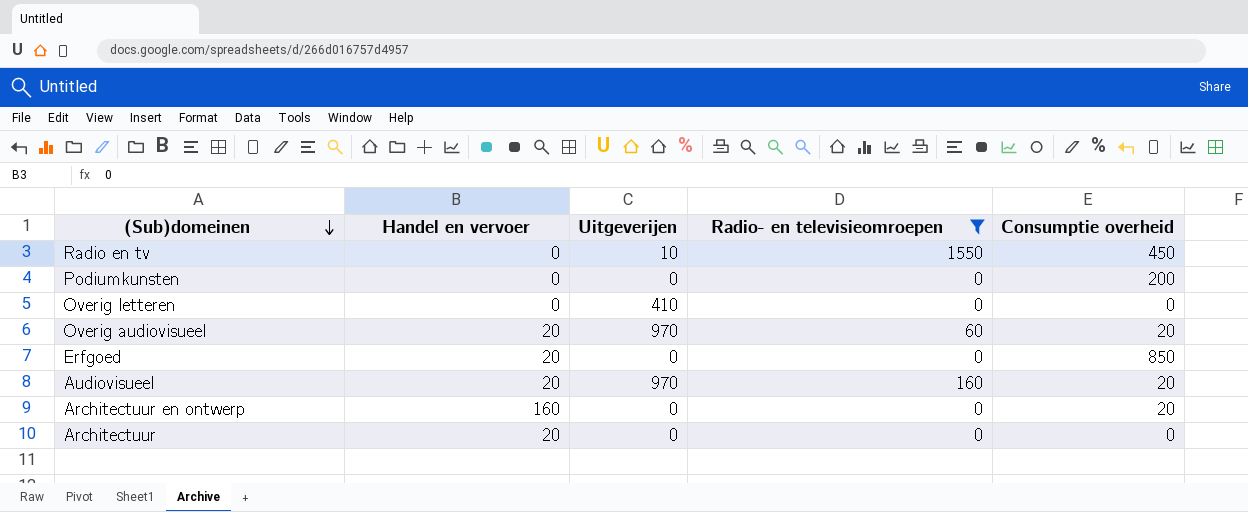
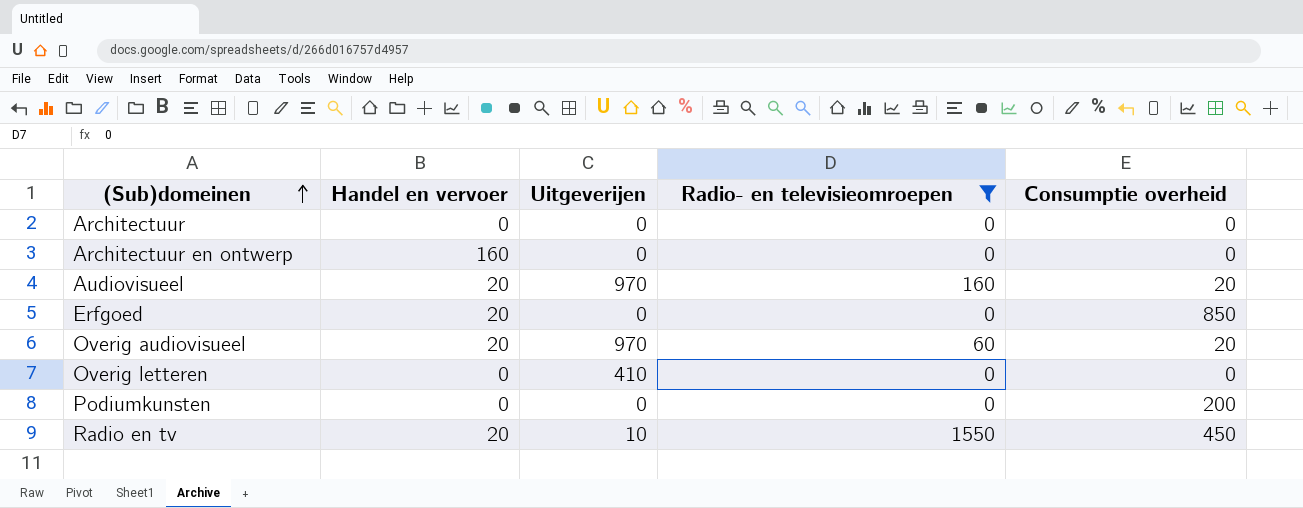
row order: (Sub)domeinen descending -> (Sub)domeinen ascending
Architectuur | Handel en vervoer: 20 -> 0
Architectuur en ontwerp | Consumptie overheid: 20 -> 0
Radio en tv | Handel en vervoer: 0 -> 20

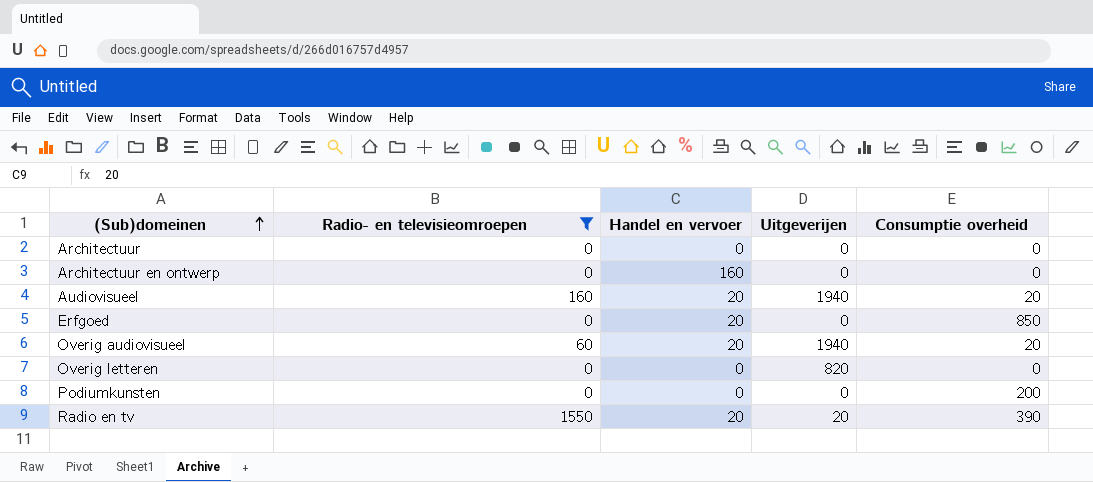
column Radio- en televisieomroepen | position: 4 -> 2
Audiovisueel | Uitgeverijen: 970 -> 1940
Overig audiovisueel | Uitgeverijen: 970 -> 1940
Overig letteren | Uitgeverijen: 410 -> 820
Radio en tv | Uitgeverijen: 10 -> 20
Radio en tv | Consumptie overheid: 450 -> 390

